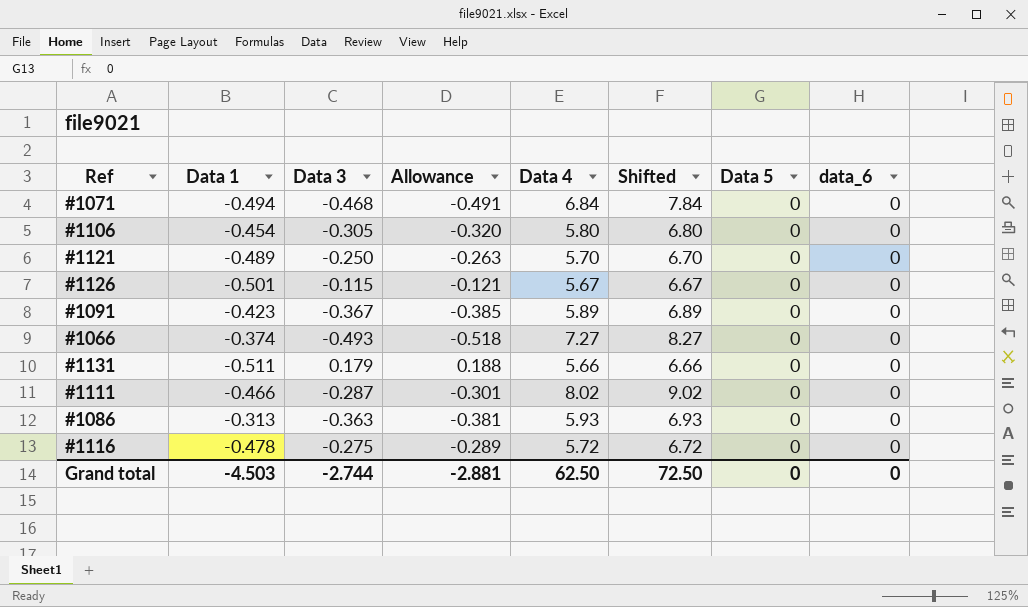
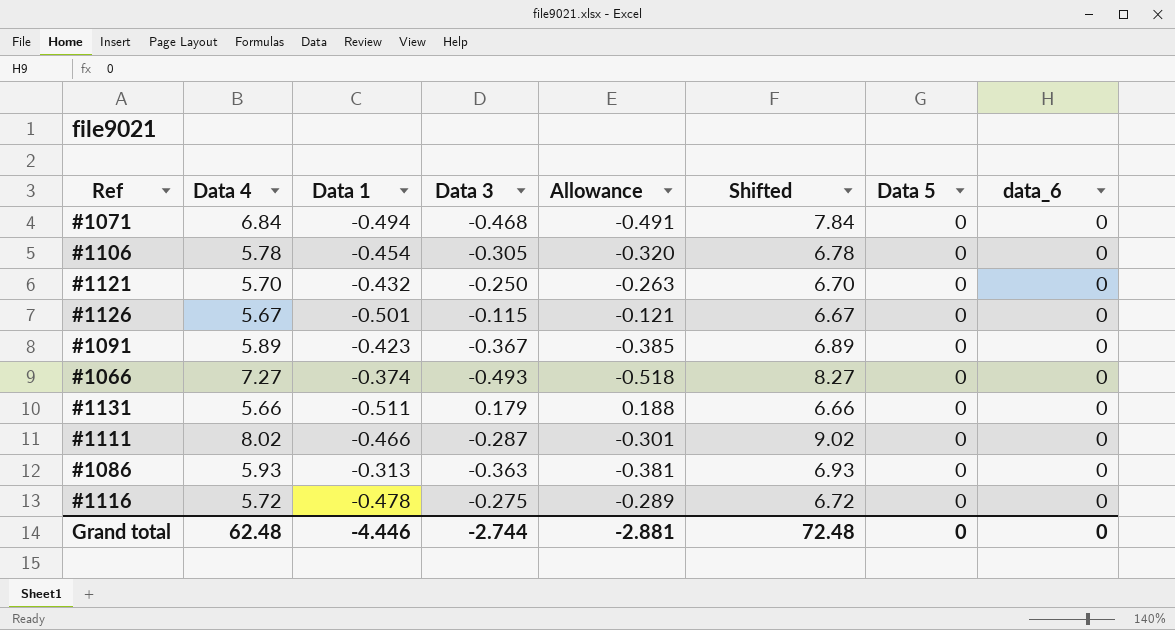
column Data 4 | position: 5 -> 2
#1106 | Data 4: 5.80 -> 5.78
#1106 | Shifted: 6.80 -> 6.78
#1121 | Data 1: -0.489 -> -0.432
Grand total | Data 4: 62.50 -> 62.48
Grand total | Data 1: -4.503 -> -4.446
Grand total | Shifted: 72.50 -> 72.48

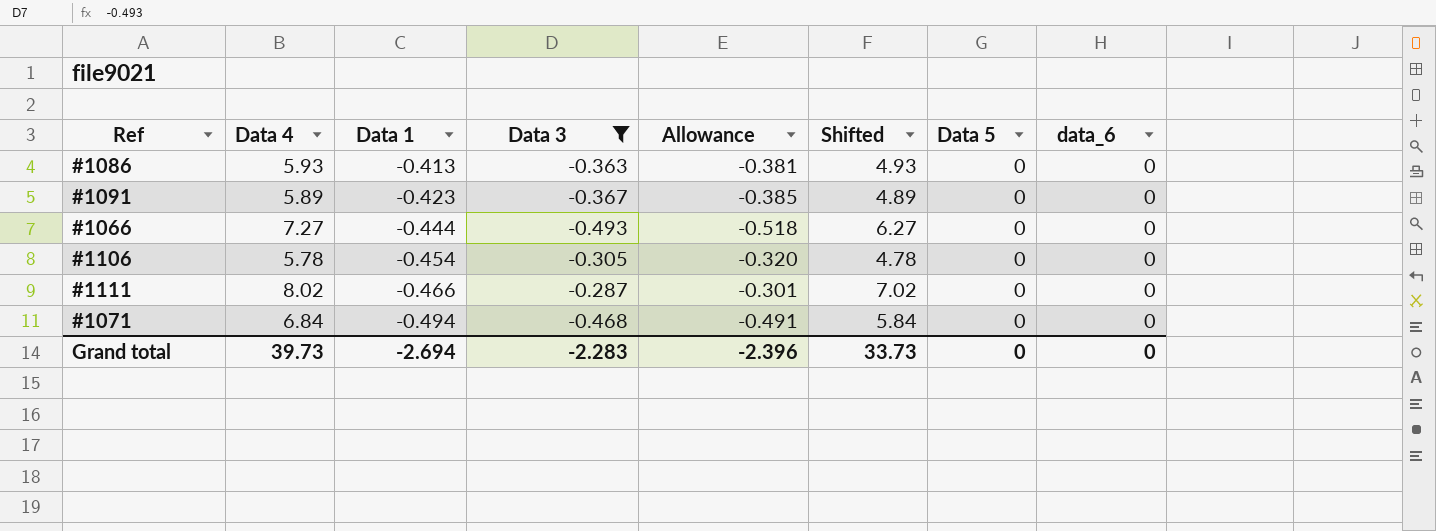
filter: none -> Data 3 <= -0.287
row order: none -> Data 1 descending
column Shifted | formula: [Data 4] + 1 -> [Data 4] - 1
#1086 | Data 1: -0.313 -> -0.413
#1066 | Data 1: -0.374 -> -0.444
Grand total | Data 4: 62.48 -> 39.73
Grand total | Data 1: -4.446 -> -2.694
Grand total | Data 3: -2.744 -> -2.283
Grand total | Allowance: -2.881 -> -2.396
Grand total | Shifted: 72.48 -> 33.73

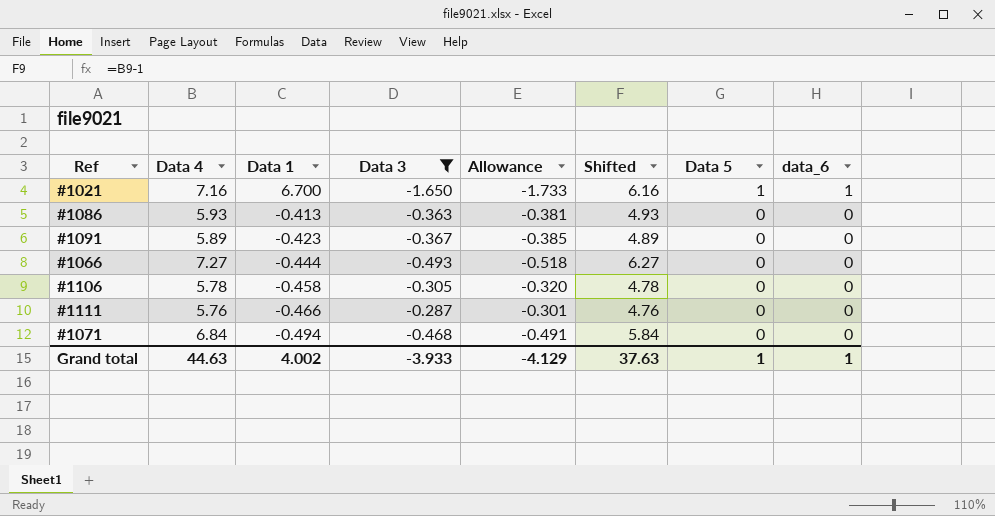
row #1021: none -> 7.16 | 6.700 | -1.650 | -1.733 | 6.16 | 1 | 1
#1106 | Data 1: -0.454 -> -0.458
#1111 | Data 4: 8.02 -> 5.76
#1111 | Shifted: 7.02 -> 4.76
Grand total | Data 4: 39.73 -> 44.63
Grand total | Data 1: -2.694 -> 4.002
Grand total | Data 3: -2.283 -> -3.933
Grand total | Allowance: -2.396 -> -4.129
Grand total | Shifted: 33.73 -> 37.63
Grand total | Data 5: 0 -> 1
Grand total | data_6: 0 -> 1

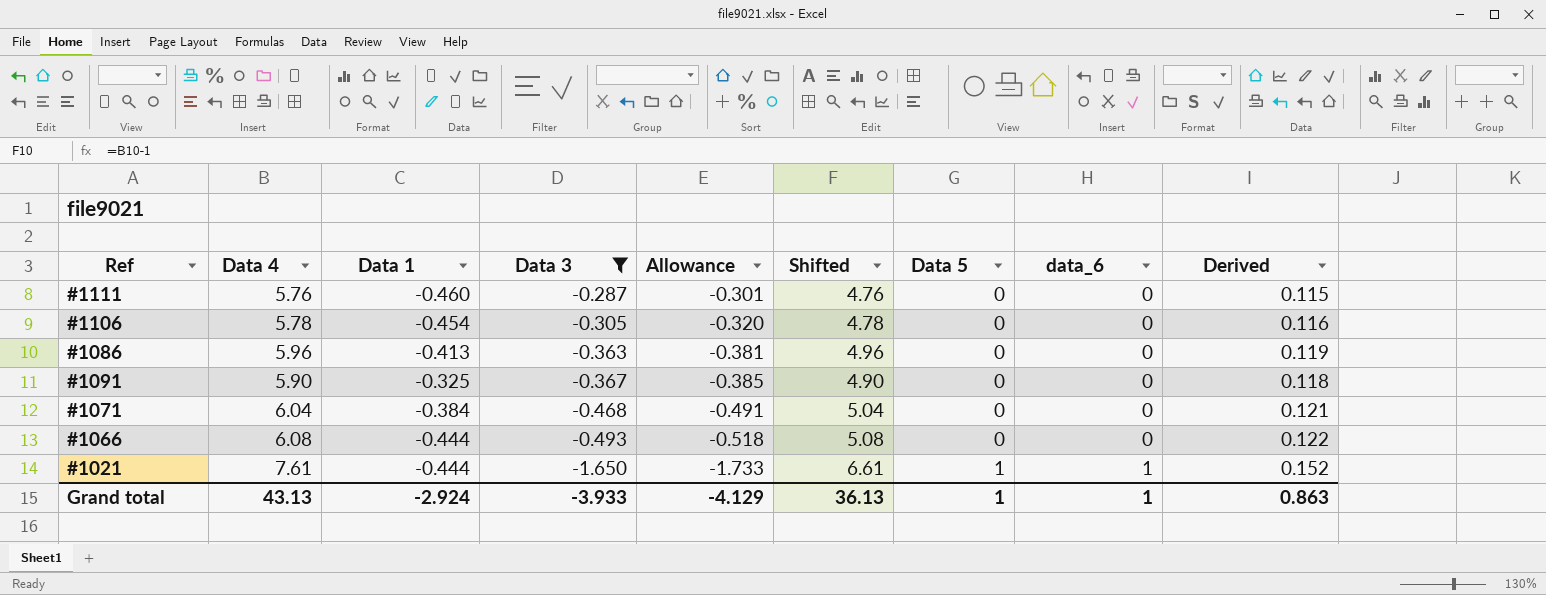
row order: Data 1 descending -> Data 3 descending
column Derived | formula: none -> [Data 4] * 0.02
#1111 | Data 1: -0.466 -> -0.460
#1106 | Data 1: -0.458 -> -0.454
#1086 | Data 4: 5.93 -> 5.96
#1086 | Shifted: 4.93 -> 4.96
#1091 | Data 4: 5.89 -> 5.90
#1091 | Data 1: -0.423 -> -0.325
#1091 | Shifted: 4.89 -> 4.90
#1071 | Data 4: 6.84 -> 6.04
#1071 | Data 1: -0.494 -> -0.384
#1071 | Shifted: 5.84 -> 5.04
#1066 | Data 4: 7.27 -> 6.08
#1066 | Shifted: 6.27 -> 5.08
#1021 | Data 4: 7.16 -> 7.61
#1021 | Data 1: 6.700 -> -0.444
#1021 | Shifted: 6.16 -> 6.61
Grand total | Data 4: 44.63 -> 43.13
Grand total | Data 1: 4.002 -> -2.924
Grand total | Shifted: 37.63 -> 36.13

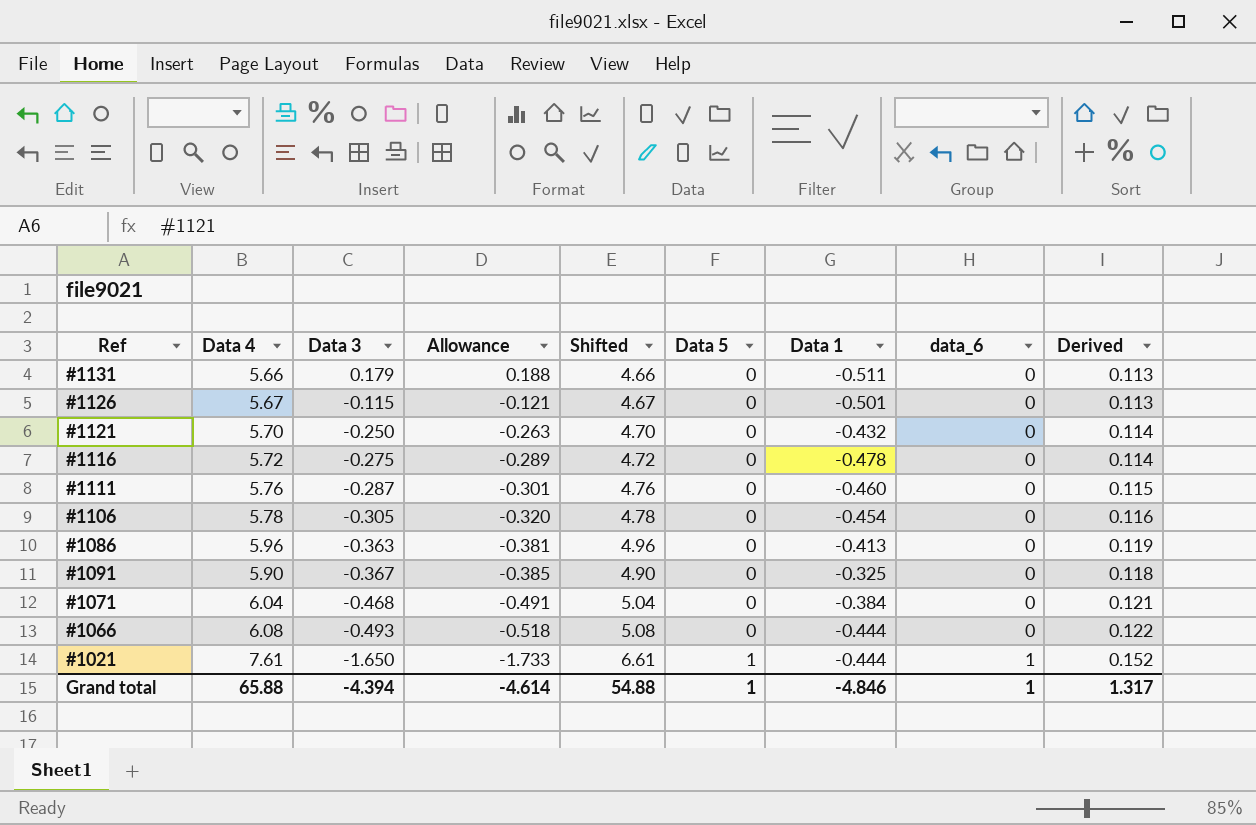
filter: Data 3 <= -0.287 -> none
column Data 1 | position: 3 -> 7
Grand total | Data 4: 43.13 -> 65.88
Grand total | Data 3: -3.933 -> -4.394
Grand total | Allowance: -4.129 -> -4.614
Grand total | Shifted: 36.13 -> 54.88
Grand total | Data 1: -2.924 -> -4.846
Grand total | Derived: 0.863 -> 1.317

